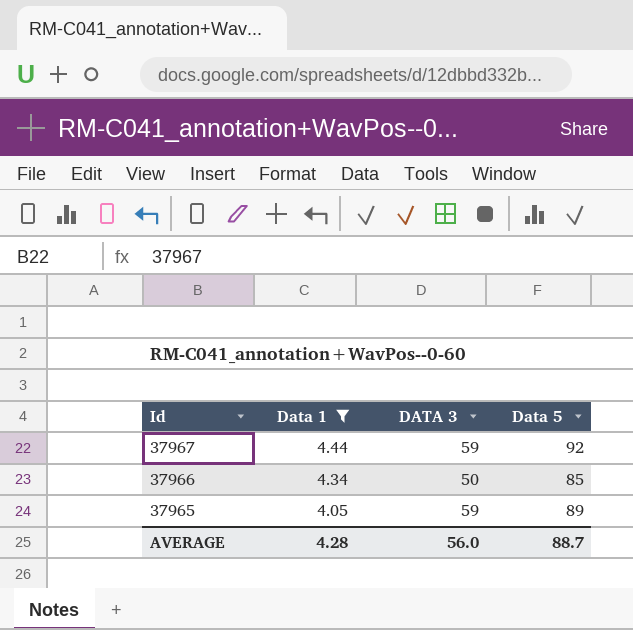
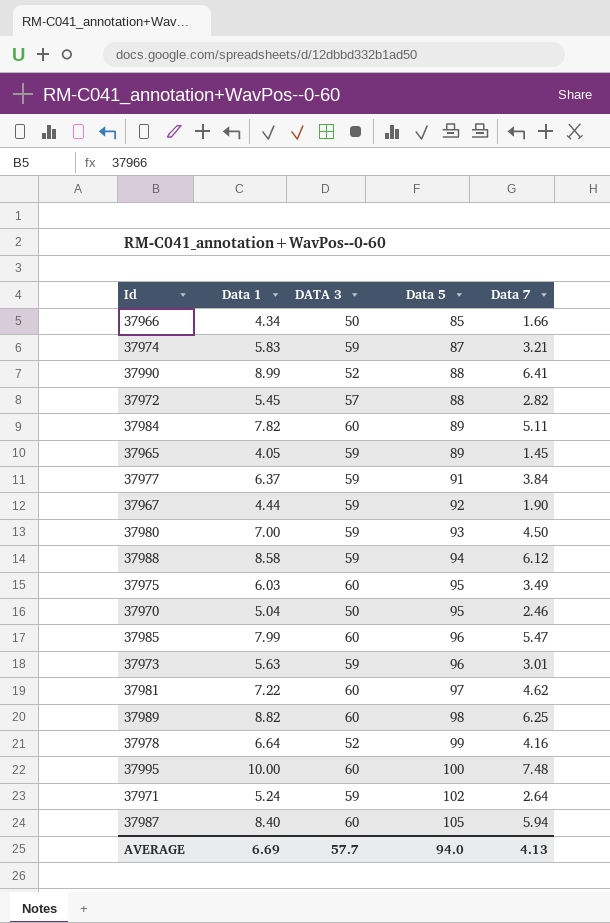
filter: Data 1 <= 4.44 -> none
row order: Id descending -> Data 5 ascending
column Data 7 | position: none -> 5
AVERAGE | Data 1: 4.28 -> 6.69
AVERAGE | DATA 3: 56.0 -> 57.7
AVERAGE | Data 5: 88.7 -> 94.0

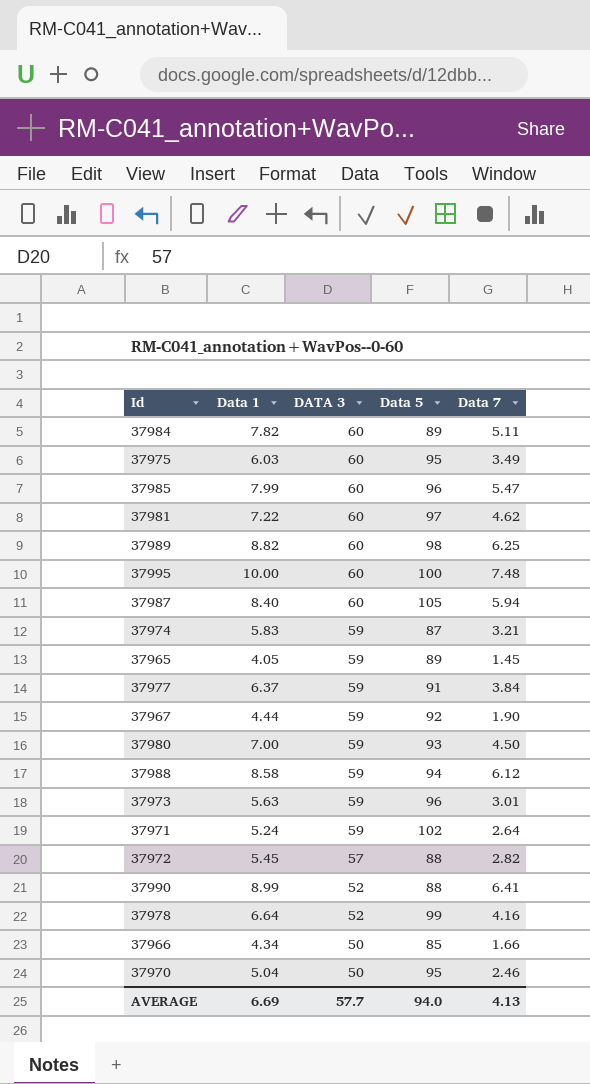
row order: Data 5 ascending -> DATA 3 descending

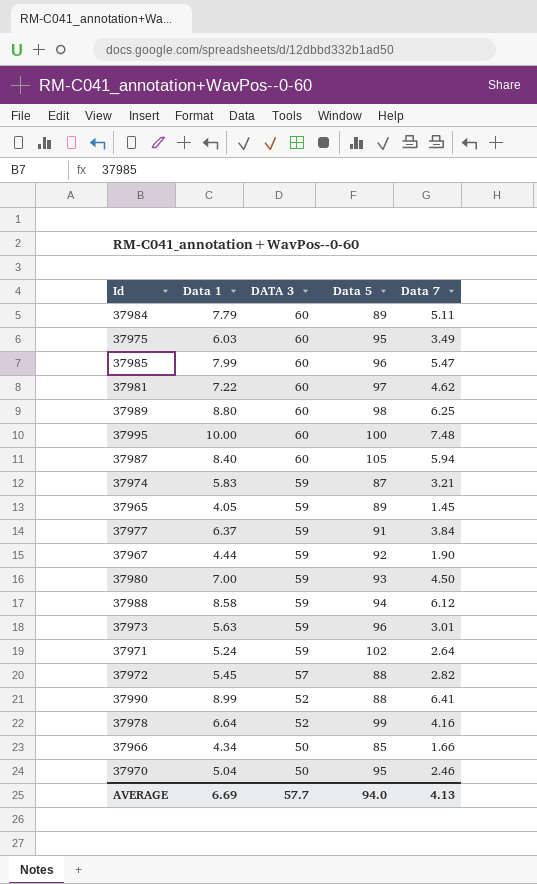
37984 | Data 1: 7.82 -> 7.79
37989 | Data 1: 8.82 -> 8.80

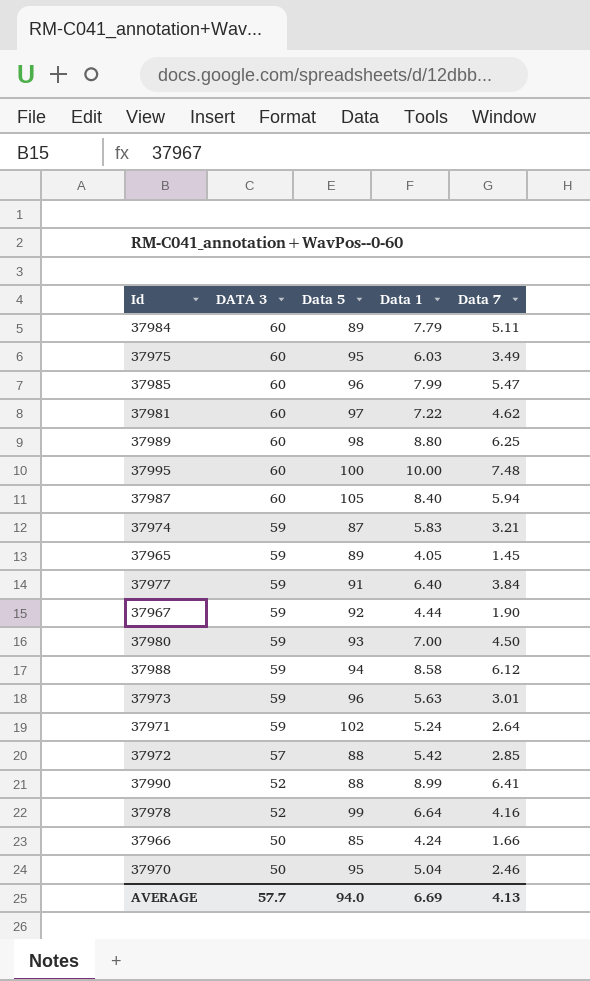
column Data 1 | position: 2 -> 4
37977 | Data 1: 6.37 -> 6.40
37972 | Data 1: 5.45 -> 5.42
37972 | Data 7: 2.82 -> 2.85
37966 | Data 1: 4.34 -> 4.24

